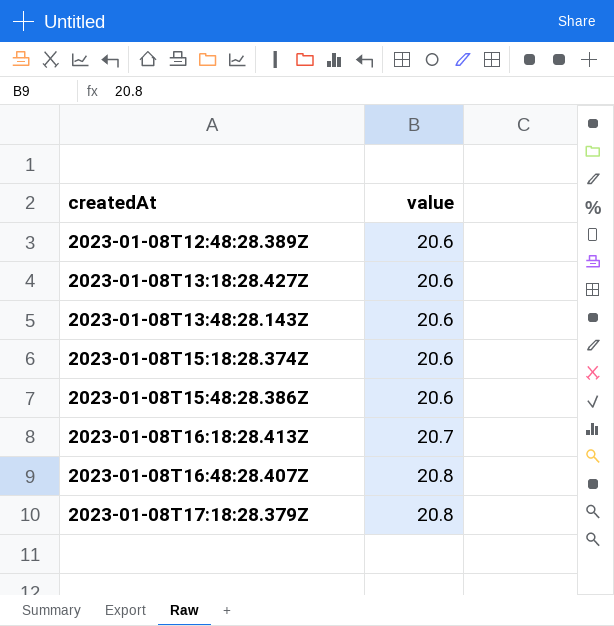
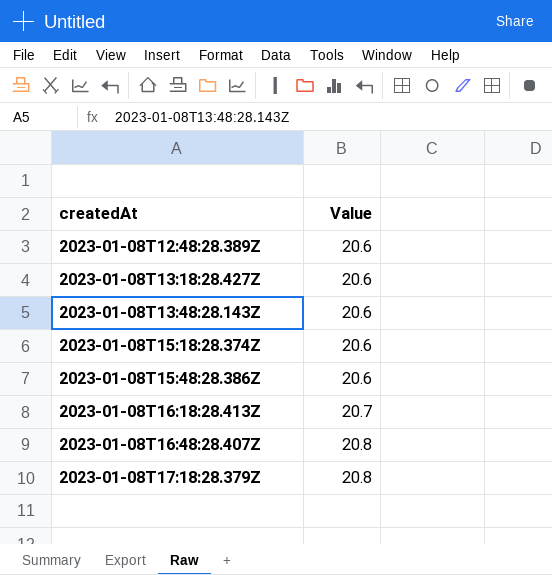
column name: value -> Value

